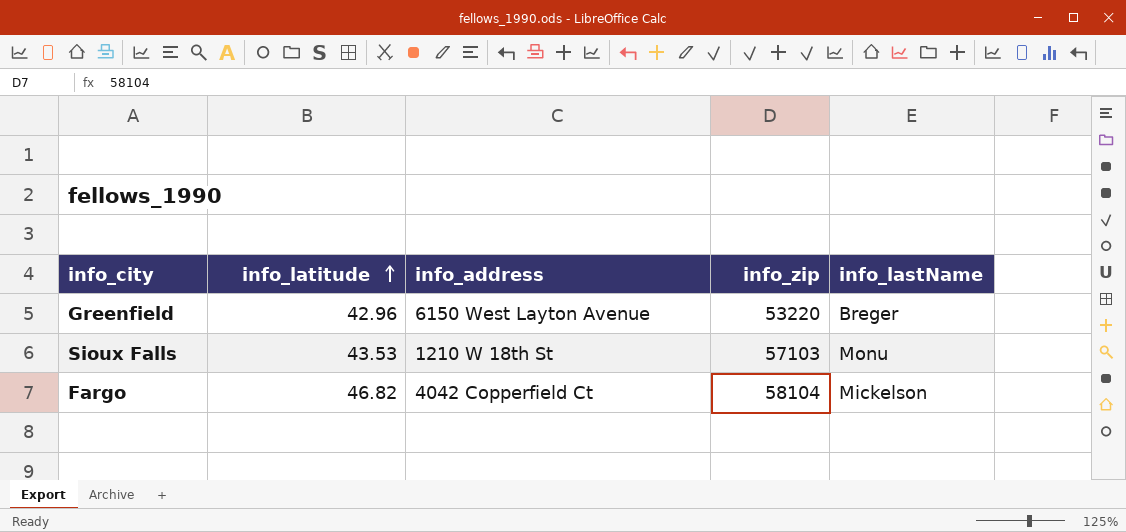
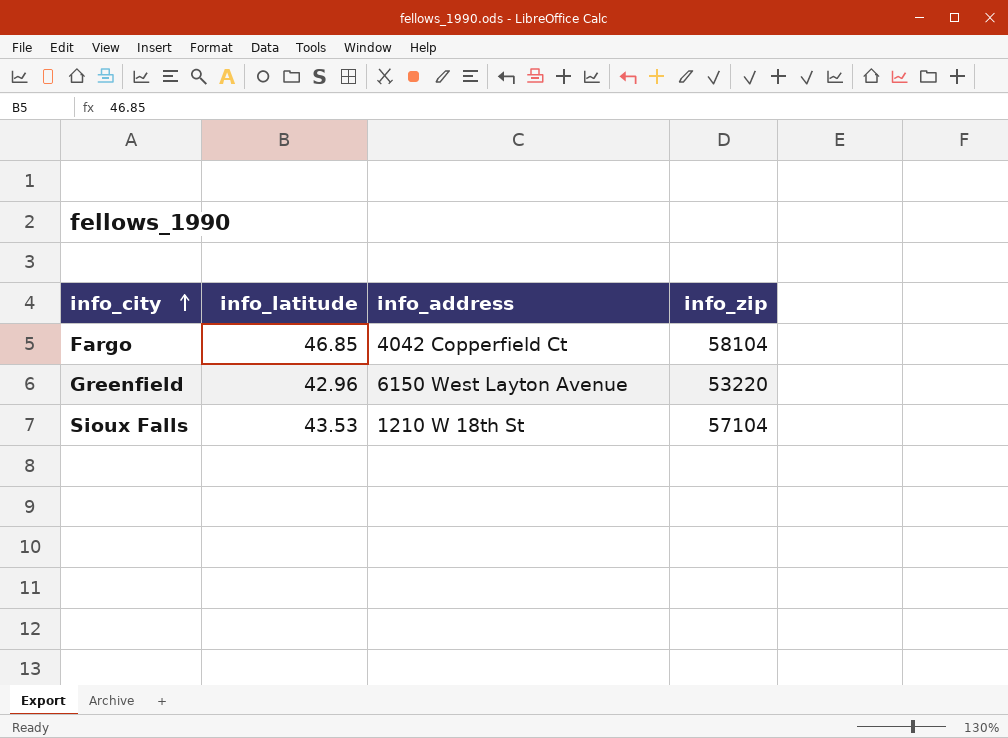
row order: info_latitude ascending -> info_city ascending
column info_lastName | position: 5 -> none
Fargo | info_latitude: 46.82 -> 46.85
Sioux Falls | info_zip: 57103 -> 57104

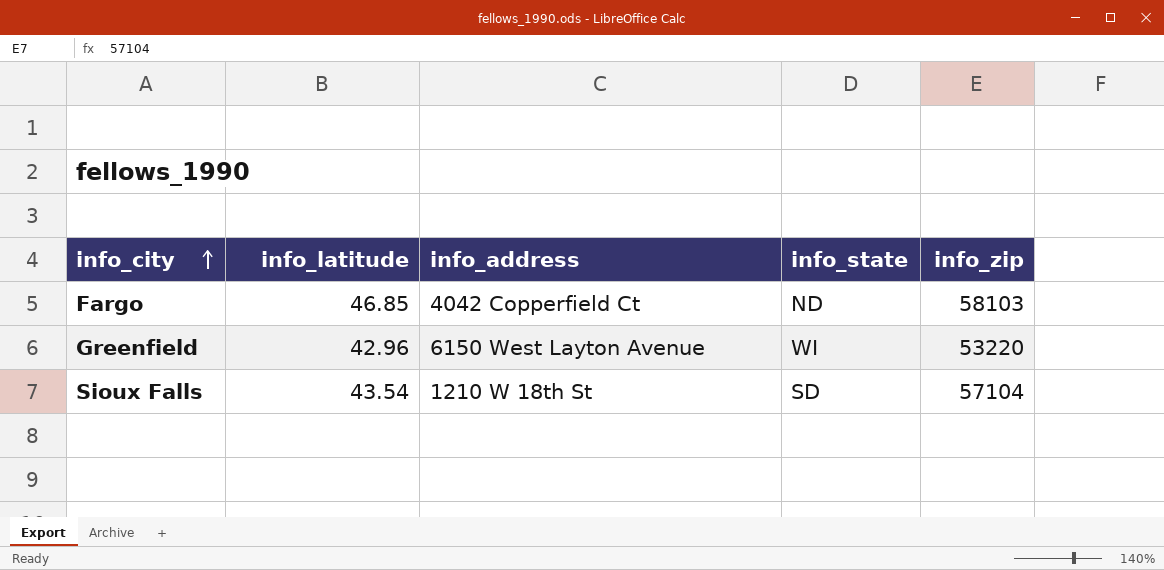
column info_state | position: none -> 4
Fargo | info_zip: 58104 -> 58103
Sioux Falls | info_latitude: 43.53 -> 43.54

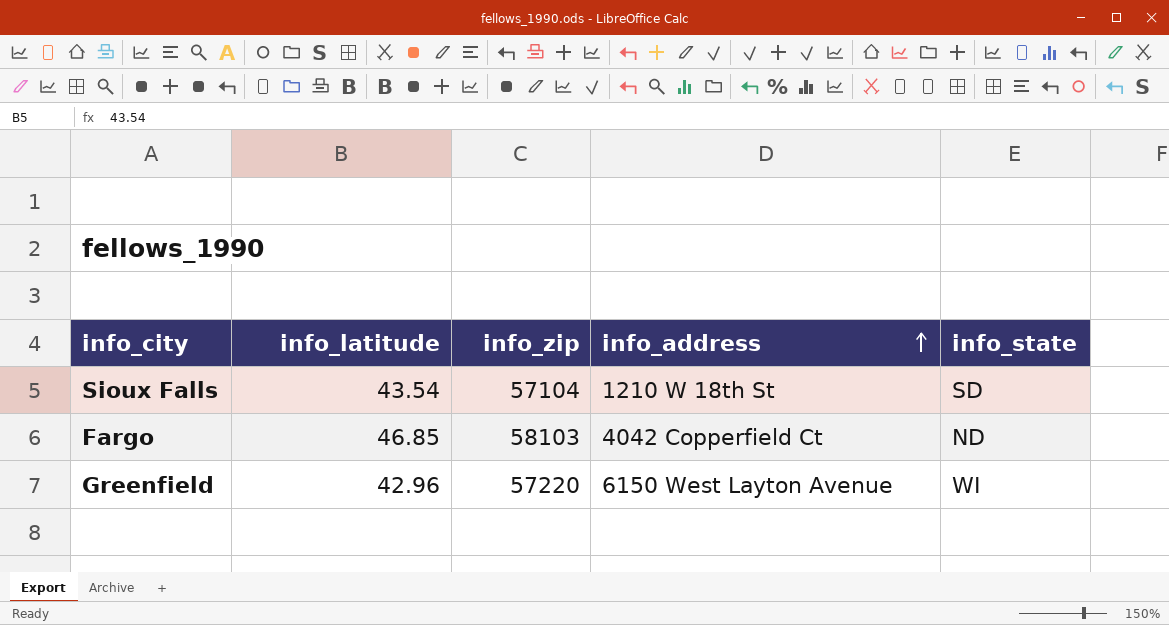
row order: info_city ascending -> info_address ascending
column info_zip | position: 5 -> 3
Greenfield | info_zip: 53220 -> 57220

